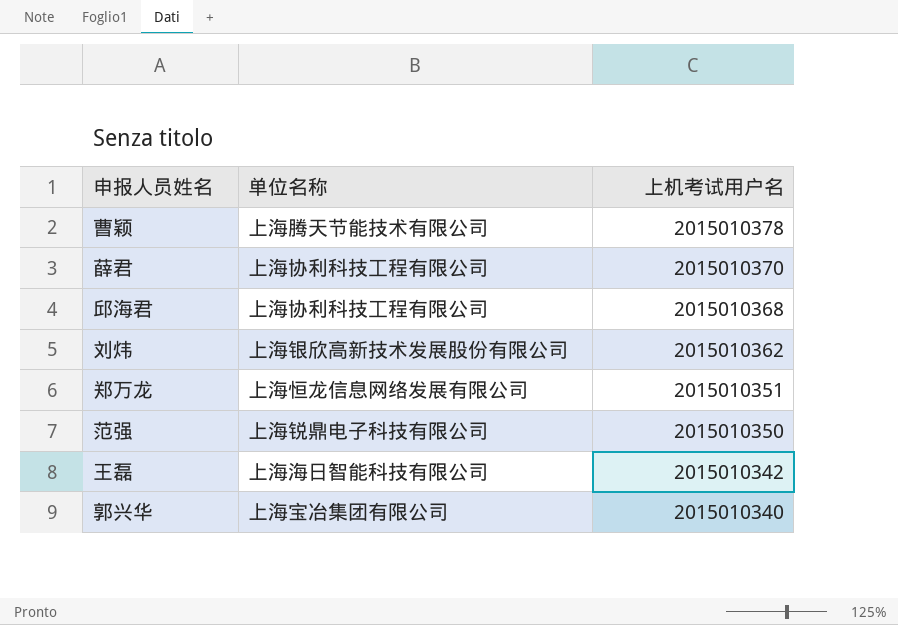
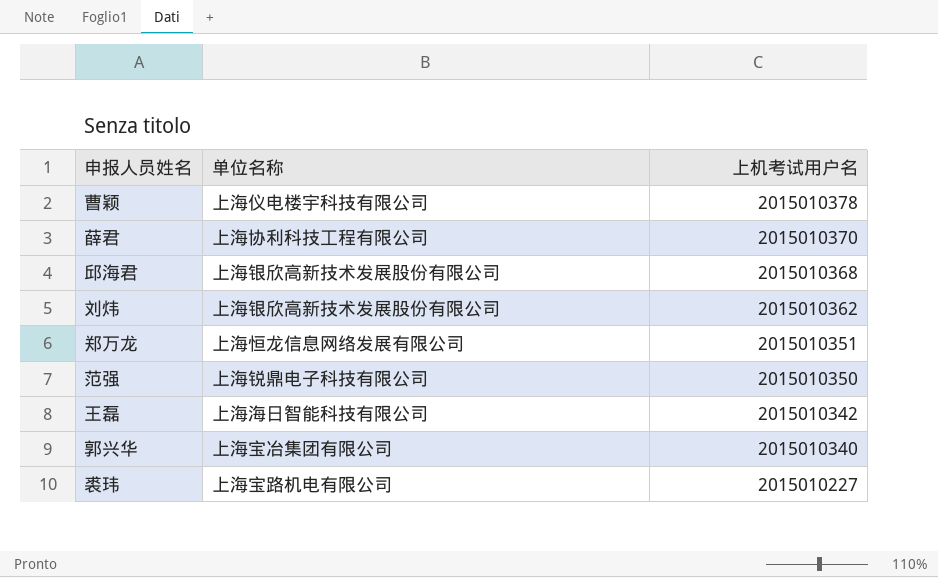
曹颖 | 单位名称: 上海腾天节能技术有限公司 -> 上海仪电楼宇科技有限公司
邱海君 | 单位名称: 上海协利科技工程有限公司 -> 上海银欣高新技术发展股份有限公司
row 裘玮: none -> 上海宝路机电有限公司 | 2015010227

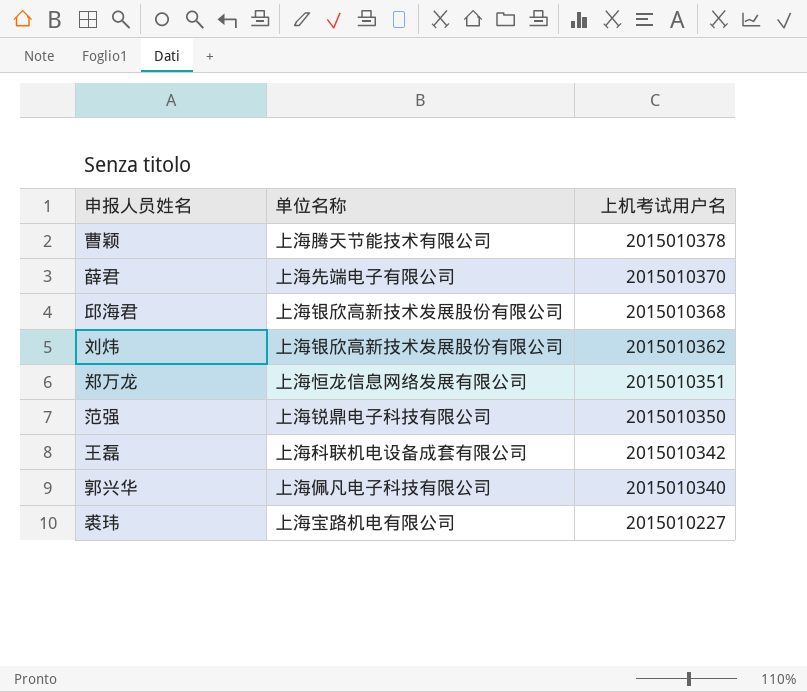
曹颖 | 单位名称: 上海仪电楼宇科技有限公司 -> 上海腾天节能技术有限公司
薛君 | 单位名称: 上海协利科技工程有限公司 -> 上海先端电子有限公司
王磊 | 单位名称: 上海海日智能科技有限公司 -> 上海科联机电设备成套有限公司
郭兴华 | 单位名称: 上海宝冶集团有限公司 -> 上海佩凡电子科技有限公司

